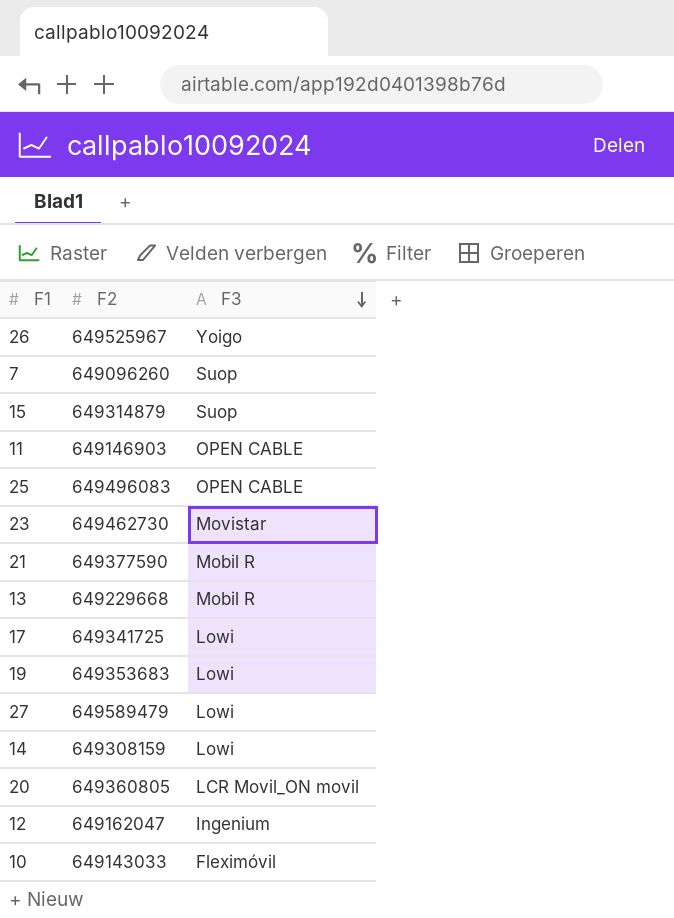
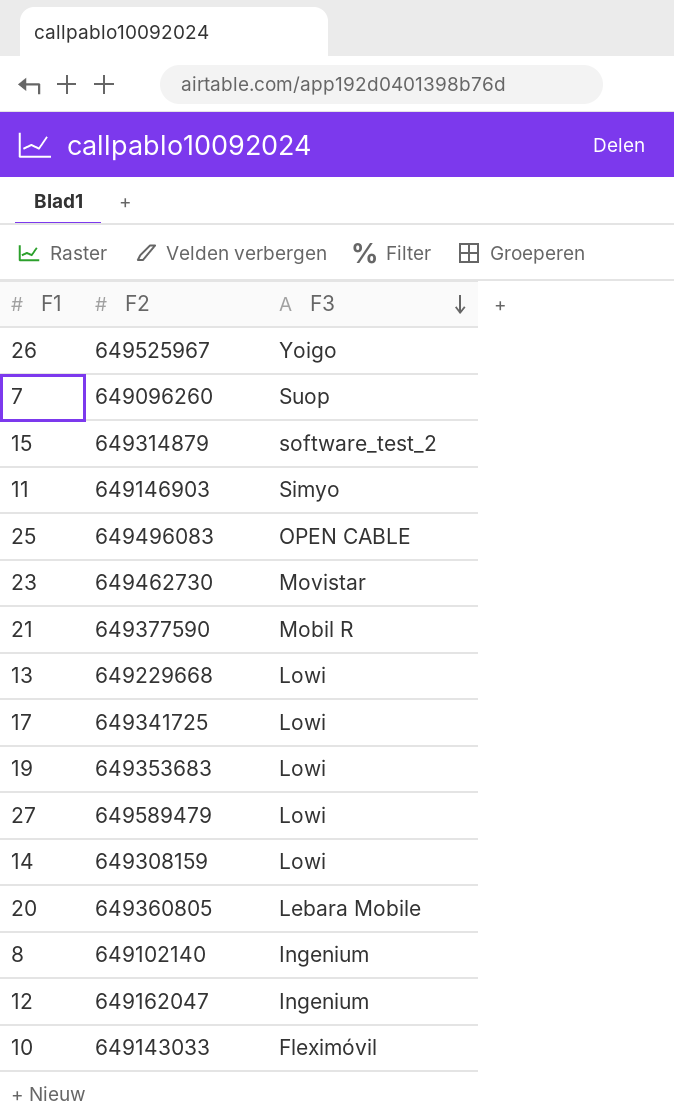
15 | F3: Suop -> software_test_2
11 | F3: OPEN CABLE -> Simyo
13 | F3: Mobil R -> Lowi
20 | F3: LCR Movil_ON movil -> Lebara Mobile
row 8: none -> 649102140 | Ingenium

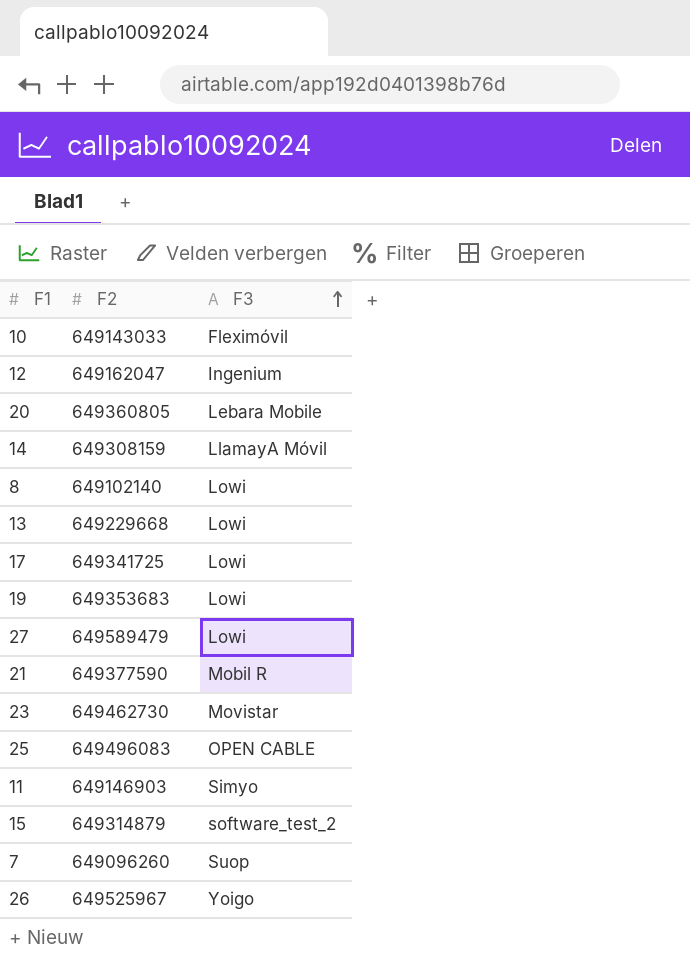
row order: F3 descending -> F3 ascending
14 | F3: Lowi -> LlamayA Móvil
8 | F3: Ingenium -> Lowi

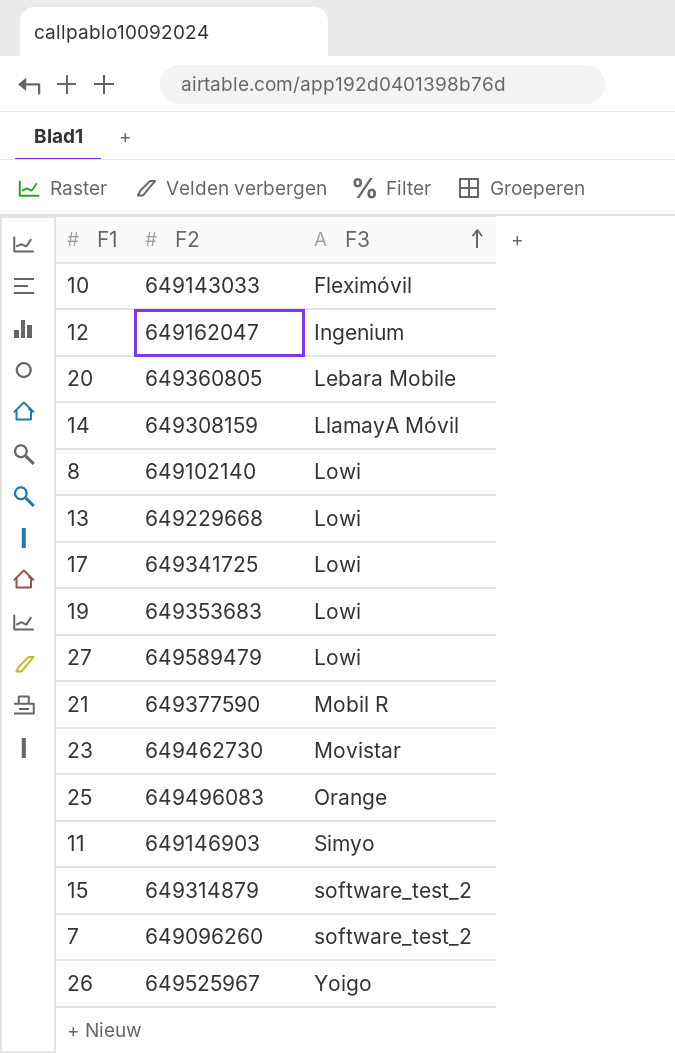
25 | F3: OPEN CABLE -> Orange
7 | F3: Suop -> software_test_2

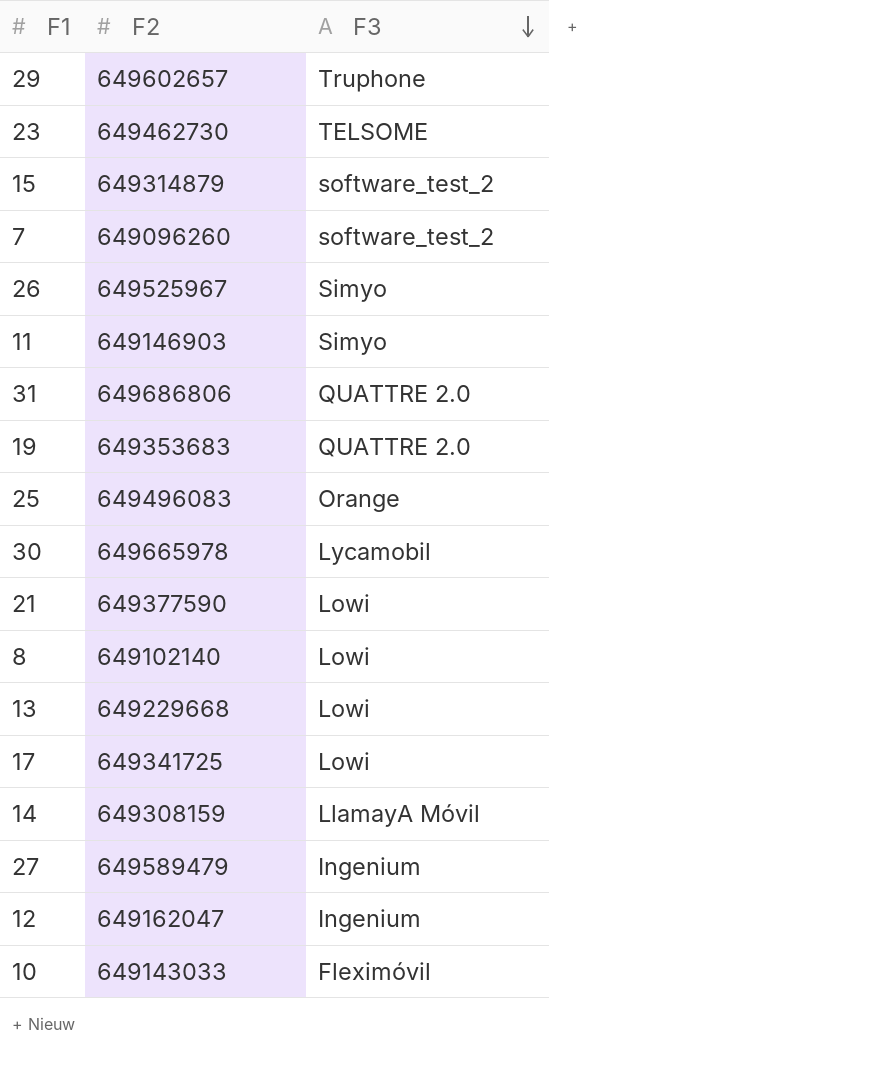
row order: F3 ascending -> F3 descending
row 20: 649360805 | Lebara Mobile -> none
row 29: none -> 649602657 | Truphone
23 | F3: Movistar -> TELSOME
26 | F3: Yoigo -> Simyo
row 31: none -> 649686806 | QUATTRE 2.0
19 | F3: Lowi -> QUATTRE 2.0
row 30: none -> 649665978 | Lycamobil
21 | F3: Mobil R -> Lowi
27 | F3: Lowi -> Ingenium

